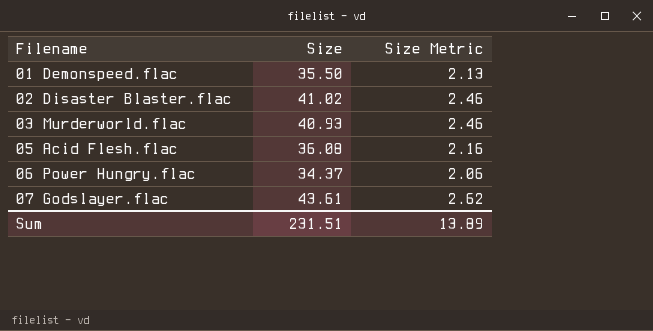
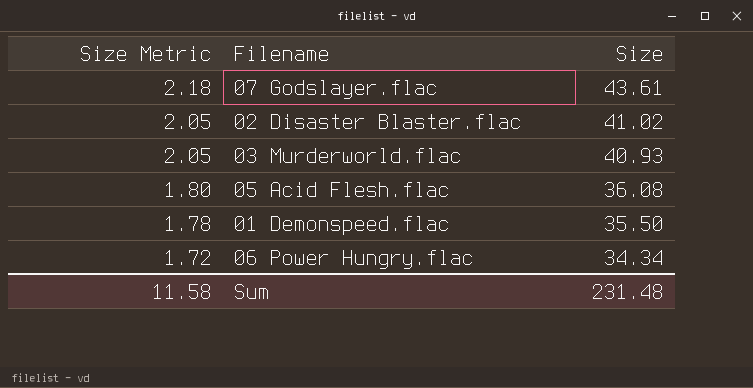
row order: Filename ascending -> Size Metric descending
column Size Metric | formula: [Size] * 0.06 -> [Size] * 0.05
column Size Metric | position: 3 -> 1
06 Power Hungry.flac | Size: 34.37 -> 34.34
Sum | Size Metric: 13.89 -> 11.58
Sum | Size: 231.51 -> 231.48

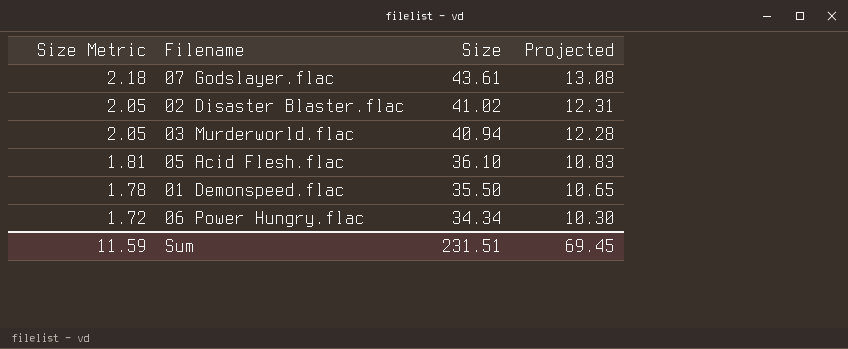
column Projected | formula: none -> [Size] * 0.3
03 Murderworld.flac | Size: 40.93 -> 40.94
05 Acid Flesh.flac | Size Metric: 1.80 -> 1.81
05 Acid Flesh.flac | Size: 36.08 -> 36.10
Sum | Size Metric: 11.58 -> 11.59
Sum | Size: 231.48 -> 231.51

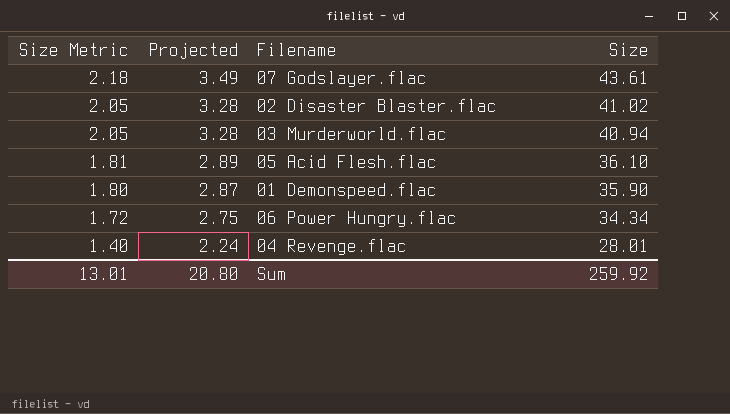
column Projected | formula: [Size] * 0.3 -> [Size] * 0.08
column Projected | position: 4 -> 2
01 Demonspeed.flac | Size Metric: 1.78 -> 1.80
01 Demonspeed.flac | Size: 35.50 -> 35.90
row 04 Revenge.flac: none -> 1.40 | 2.24 | 28.01
Sum | Size Metric: 11.59 -> 13.01
Sum | Projected: 69.45 -> 20.80
Sum | Size: 231.51 -> 259.92

